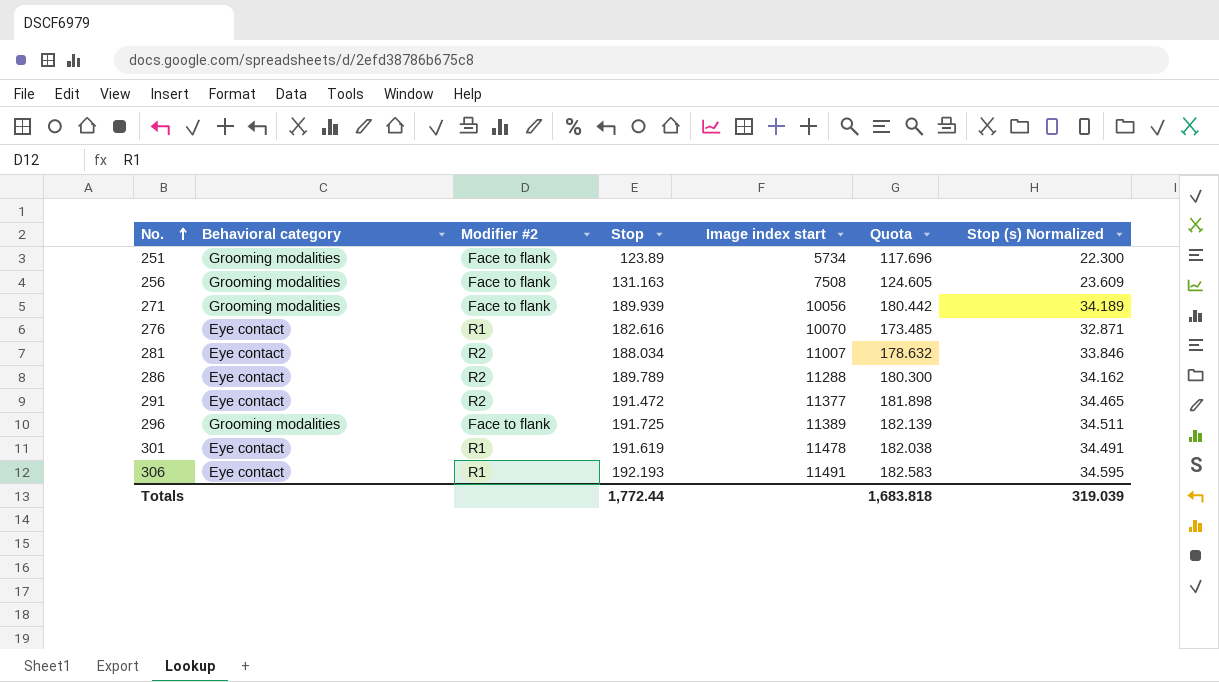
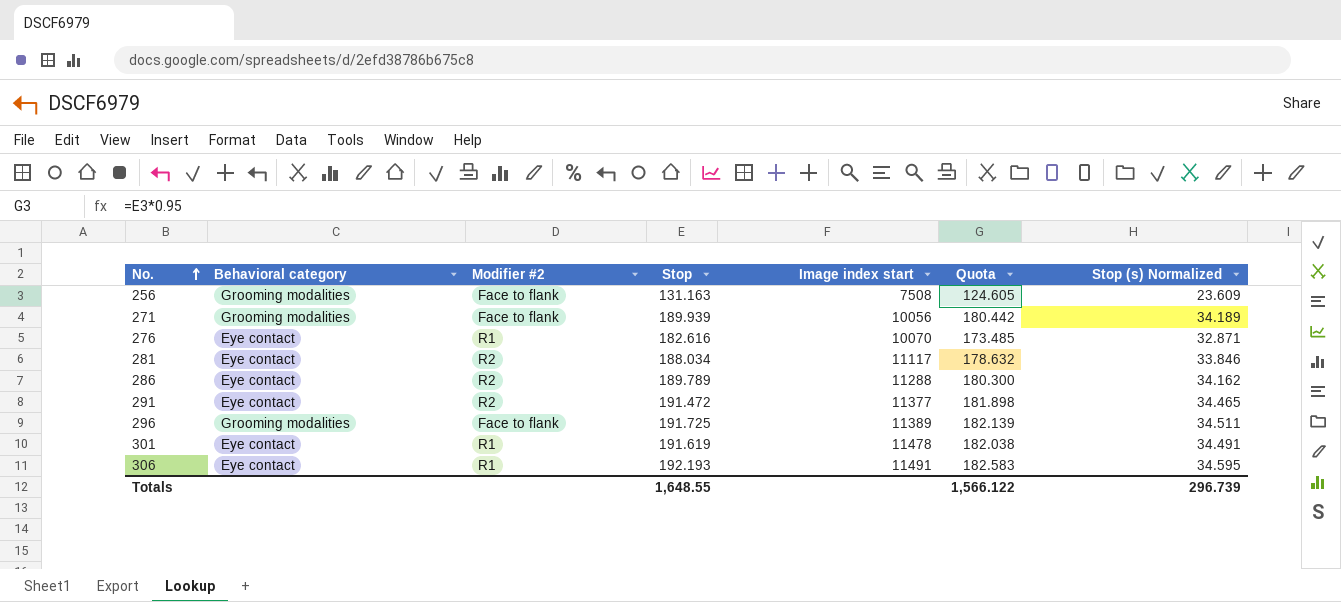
row 251: Grooming modalities | Face to flank | 123.89 | 5734 | 117.696 | 22.300 -> none
281 | Image index start: 11007 -> 11117
Totals | Stop: 1,772.44 -> 1,648.55
Totals | Quota: 1,683.818 -> 1,566.122
Totals | Stop (s) Normalized: 319.039 -> 296.739

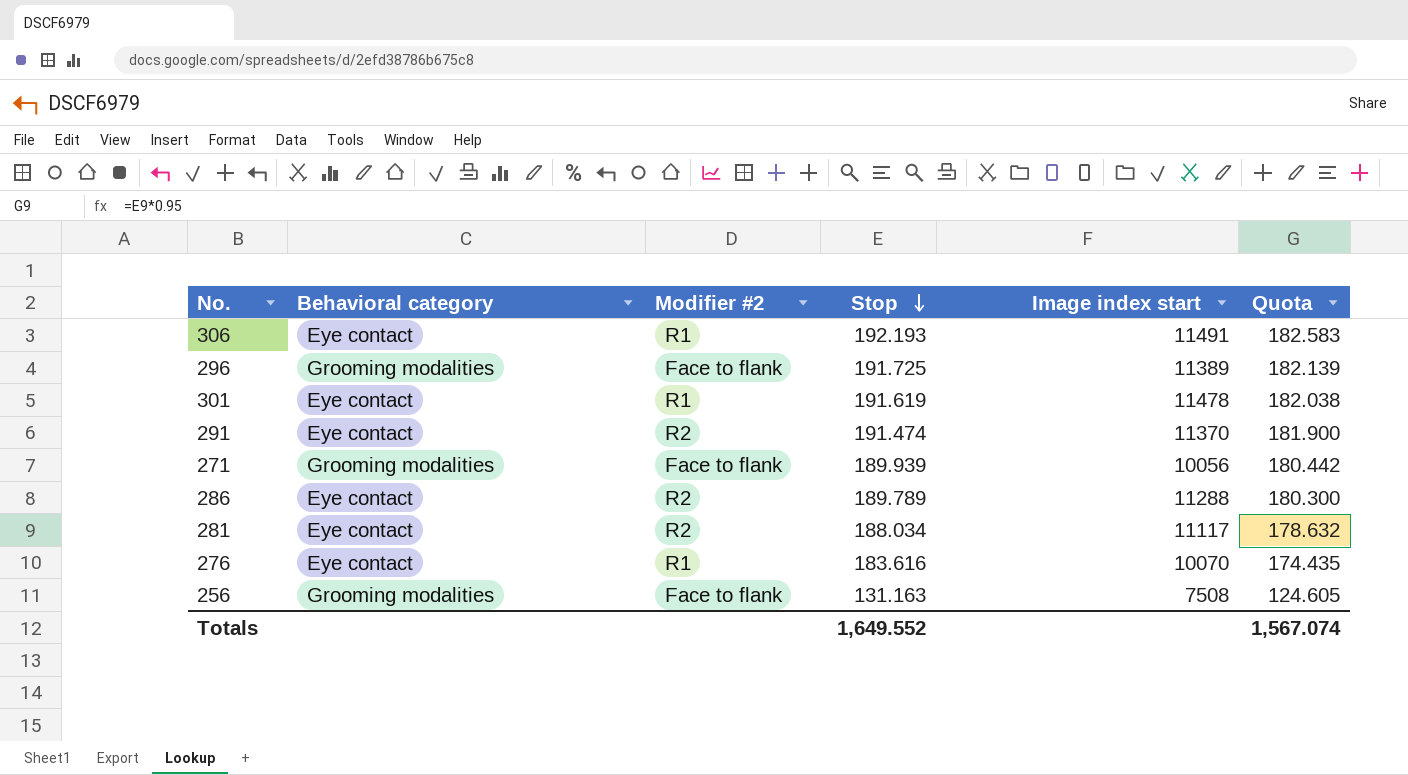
row order: No. ascending -> Stop descending
column Stop (s) Normalized | formula: [Stop] * 0.18 -> none
291 | Stop: 191.472 -> 191.474
291 | Image index start: 11377 -> 11370
291 | Quota: 181.898 -> 181.900
276 | Stop: 182.616 -> 183.616
276 | Quota: 173.485 -> 174.435
Totals | Stop: 1,648.55 -> 1,649.552
Totals | Quota: 1,566.122 -> 1,567.074

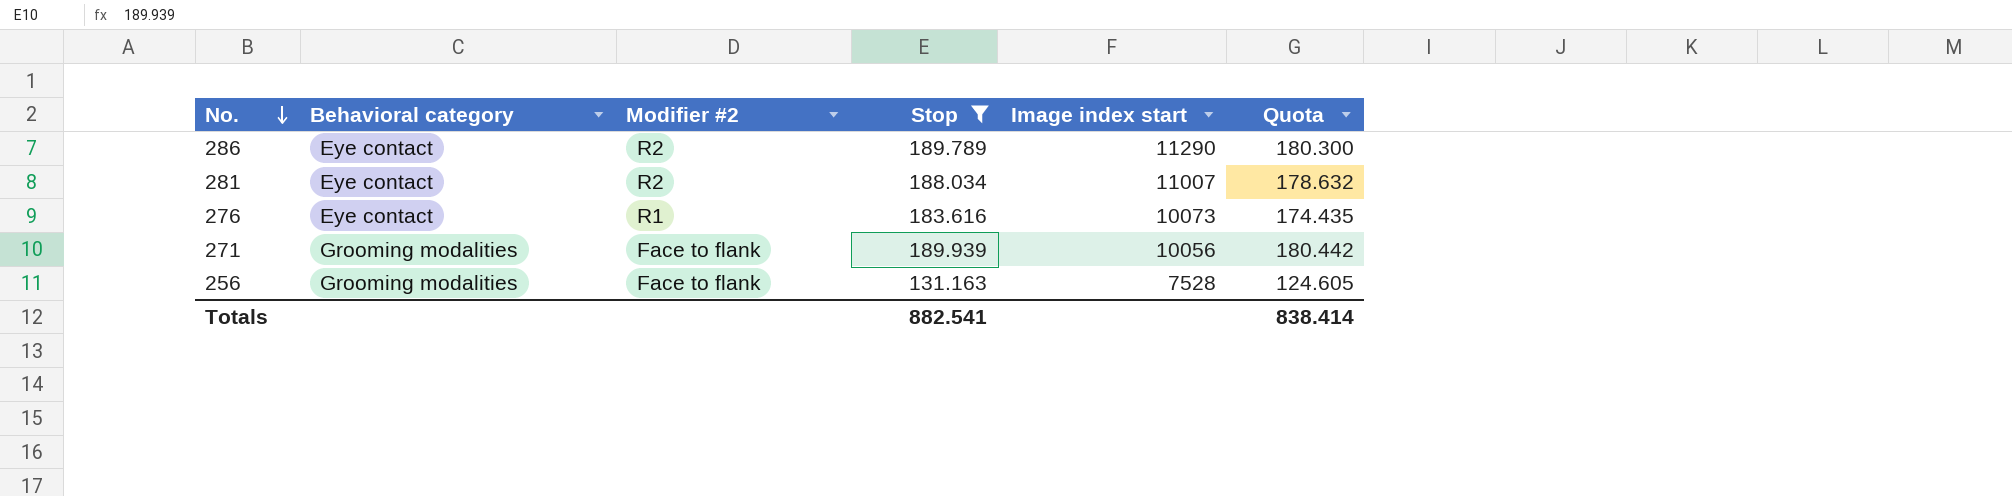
filter: none -> Stop <= 189.939
row order: Stop descending -> No. descending
286 | Image index start: 11288 -> 11290
281 | Image index start: 11117 -> 11007
276 | Image index start: 10070 -> 10073
256 | Image index start: 7508 -> 7528
Totals | Stop: 1,649.552 -> 882.541
Totals | Quota: 1,567.074 -> 838.414

